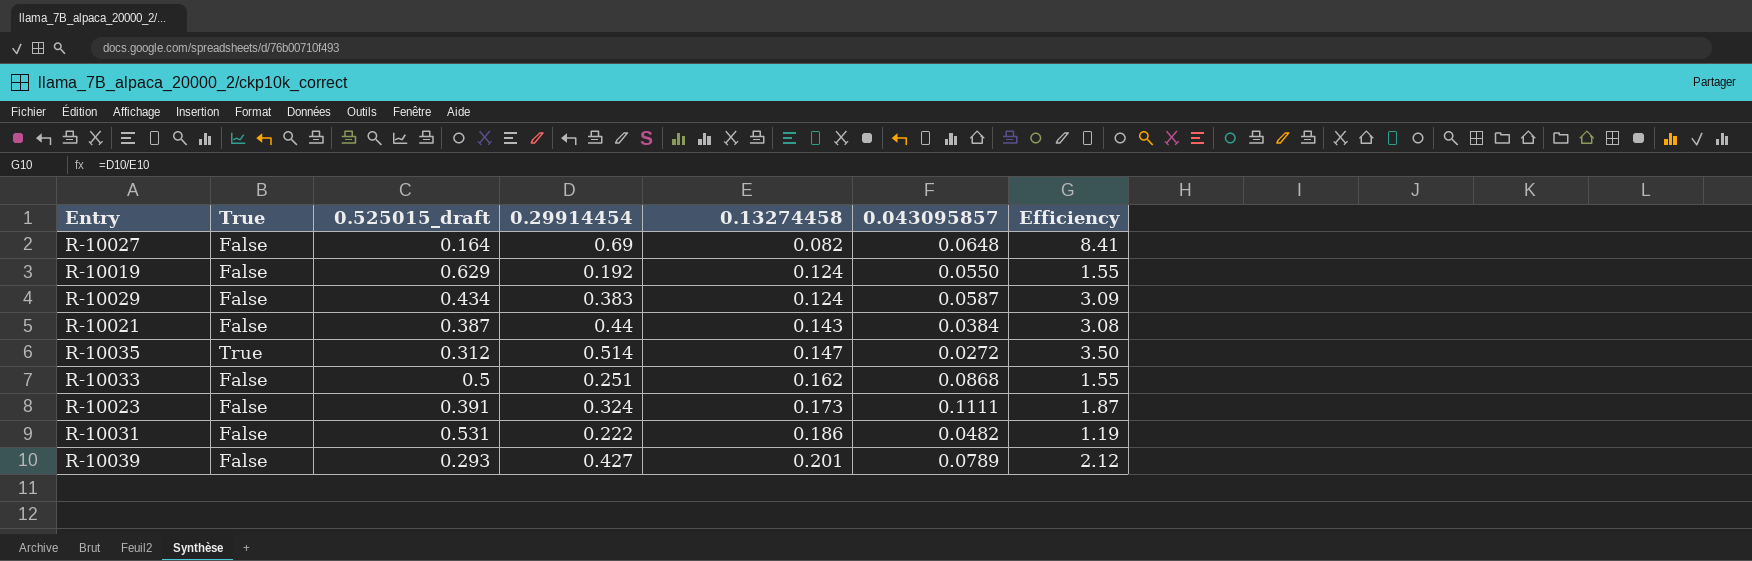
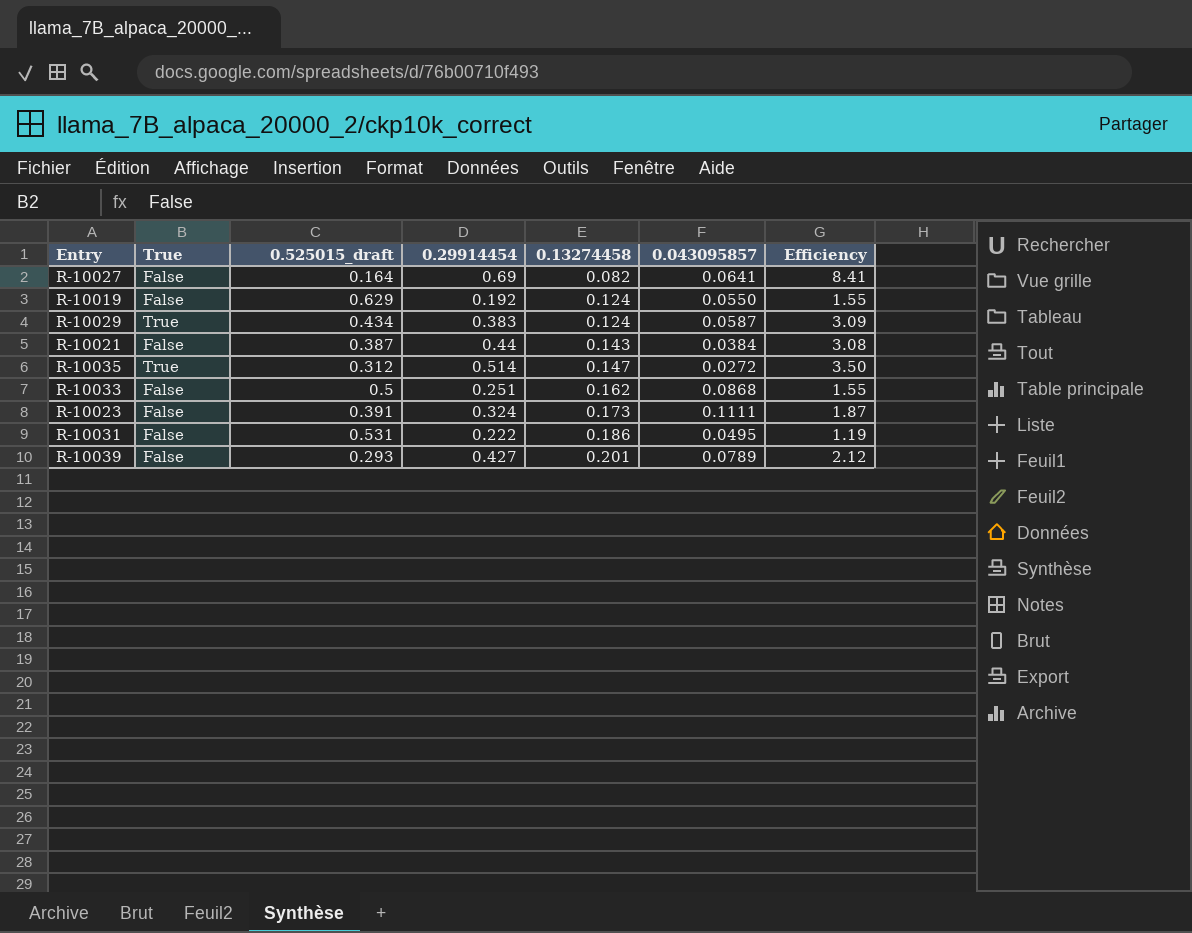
R-10027 | 0.043095857: 0.0648 -> 0.0641
R-10029 | True: False -> True
R-10031 | 0.043095857: 0.0482 -> 0.0495

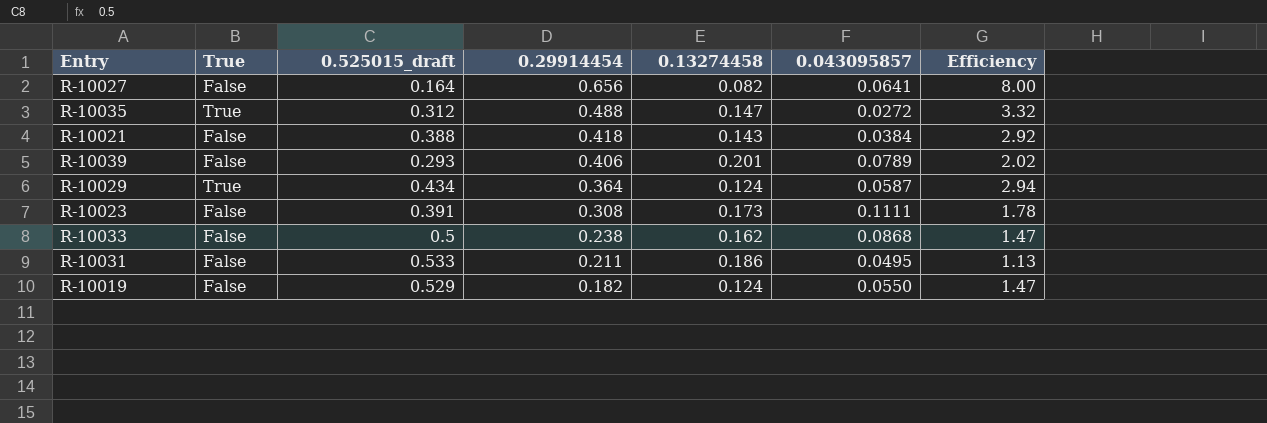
row order: 0.13274458 ascending -> 0.29914454 descending
R-10027 | 0.29914454: 0.69 -> 0.656
R-10027 | Efficiency: 8.41 -> 8.00
R-10035 | 0.29914454: 0.514 -> 0.488
R-10035 | Efficiency: 3.50 -> 3.32
R-10021 | 0.525015_draft: 0.387 -> 0.388
R-10021 | 0.29914454: 0.44 -> 0.418
R-10021 | Efficiency: 3.08 -> 2.92
R-10039 | 0.29914454: 0.427 -> 0.406
R-10039 | Efficiency: 2.12 -> 2.02
R-10029 | 0.29914454: 0.383 -> 0.364
R-10029 | Efficiency: 3.09 -> 2.94
R-10023 | 0.29914454: 0.324 -> 0.308
R-10023 | Efficiency: 1.87 -> 1.78
R-10033 | 0.29914454: 0.251 -> 0.238
R-10033 | Efficiency: 1.55 -> 1.47
R-10031 | 0.525015_draft: 0.531 -> 0.533
R-10031 | 0.29914454: 0.222 -> 0.211
R-10031 | Efficiency: 1.19 -> 1.13
R-10019 | 0.525015_draft: 0.629 -> 0.529
R-10019 | 0.29914454: 0.192 -> 0.182
R-10019 | Efficiency: 1.55 -> 1.47

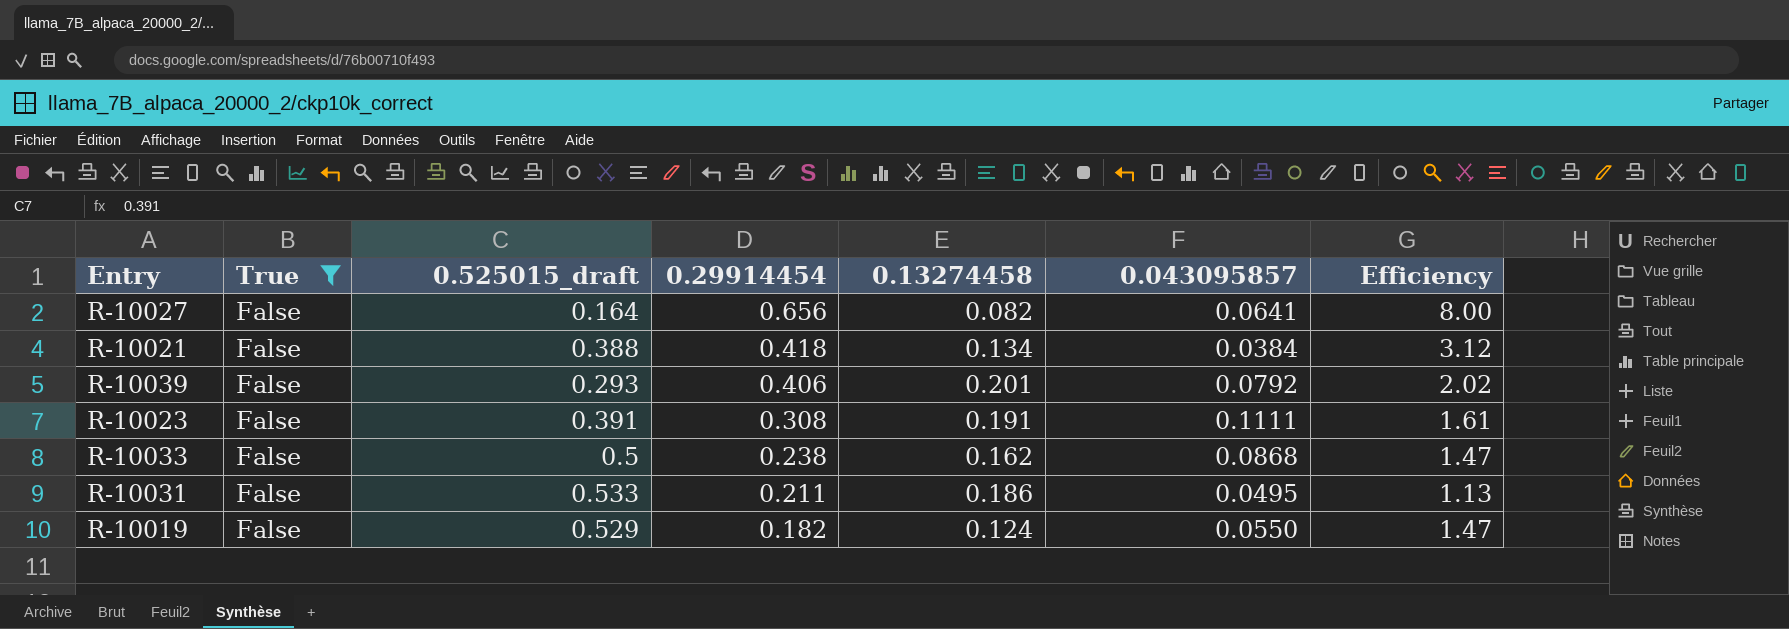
filter: none -> True = False
R-10021 | 0.13274458: 0.143 -> 0.134
R-10021 | Efficiency: 2.92 -> 3.12
R-10039 | 0.043095857: 0.0789 -> 0.0792
R-10023 | 0.13274458: 0.173 -> 0.191
R-10023 | Efficiency: 1.78 -> 1.61

